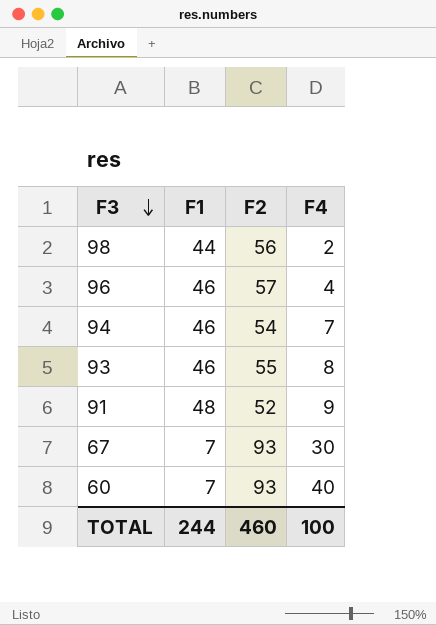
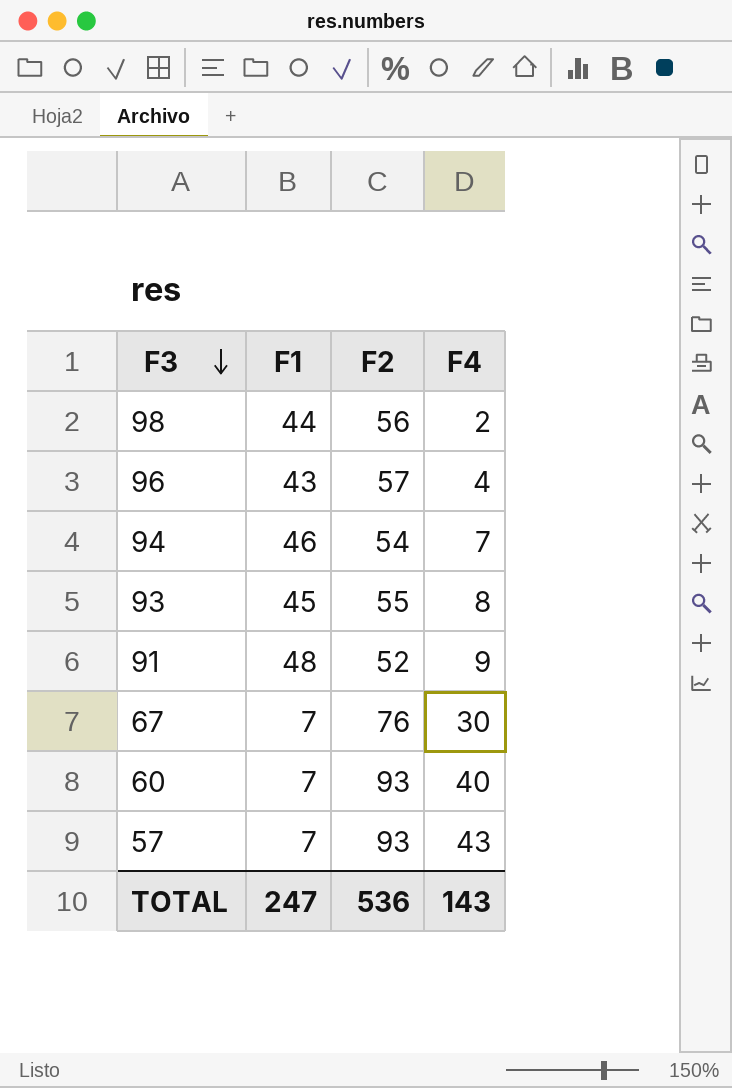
96 | F1: 46 -> 43
93 | F1: 46 -> 45
67 | F2: 93 -> 76
row 57: none -> 7 | 93 | 43
TOTAL | F1: 244 -> 247
TOTAL | F2: 460 -> 536
TOTAL | F4: 100 -> 143

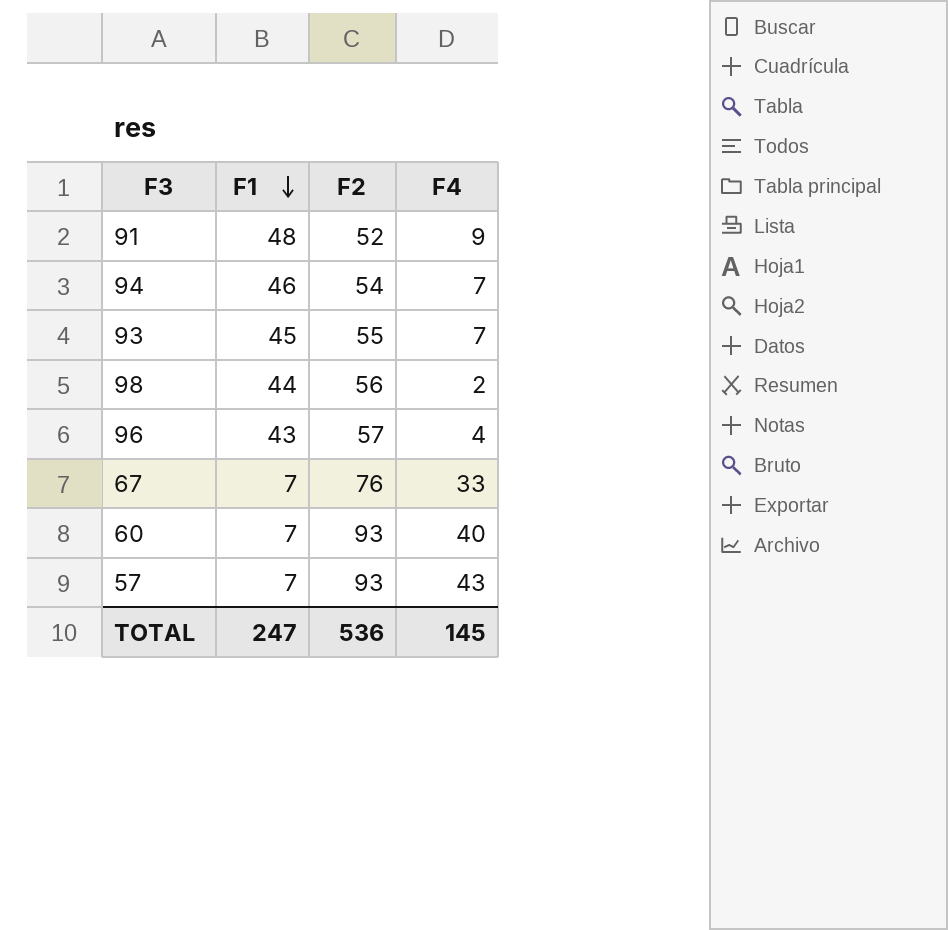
row order: F3 descending -> F1 descending
93 | F4: 8 -> 7
67 | F4: 30 -> 33
TOTAL | F4: 143 -> 145

